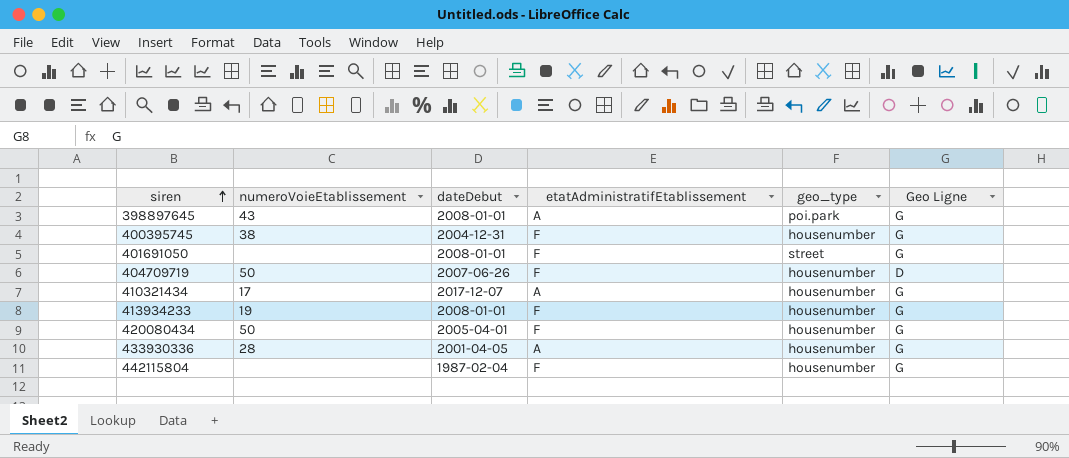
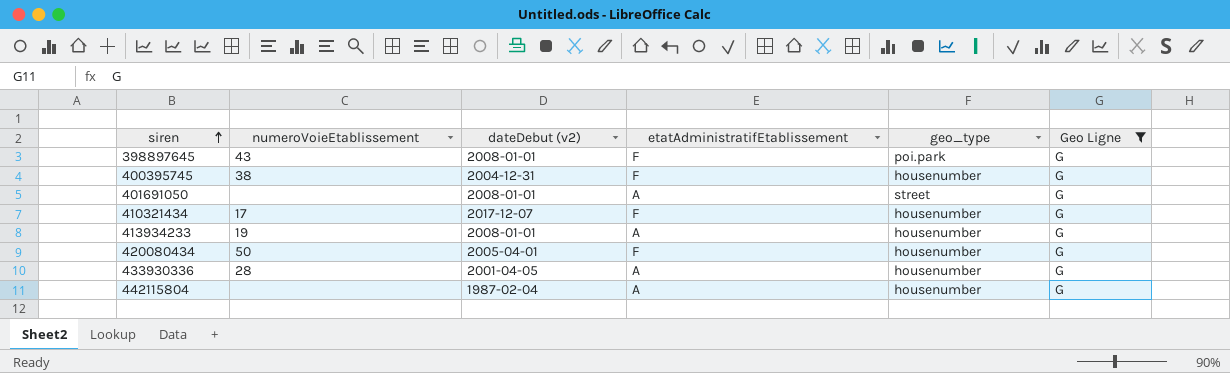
filter: none -> Geo Ligne = G
column name: dateDebut -> dateDebut (v2)
398897645 | etatAdministratifEtablissement: A -> F
401691050 | etatAdministratifEtablissement: F -> A
410321434 | etatAdministratifEtablissement: A -> F
413934233 | etatAdministratifEtablissement: F -> A
442115804 | etatAdministratifEtablissement: F -> A

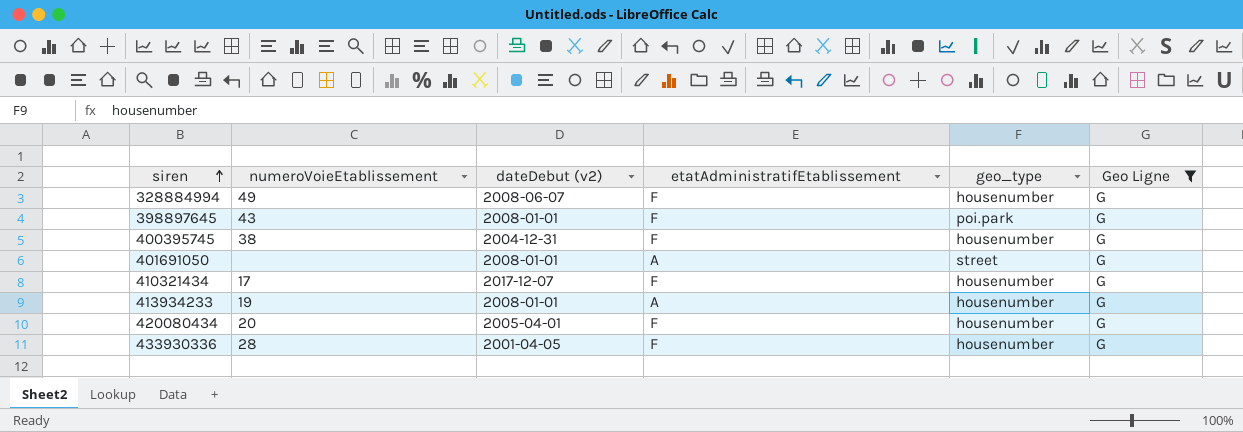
row 442115804: none | 1987-02-04 | A | housenumber | G -> none
row 328884994: none -> 49 | 2008-06-07 | F | housenumber | G
420080434 | numeroVoieEtablissement: 50 -> 20
433930336 | etatAdministratifEtablissement: A -> F

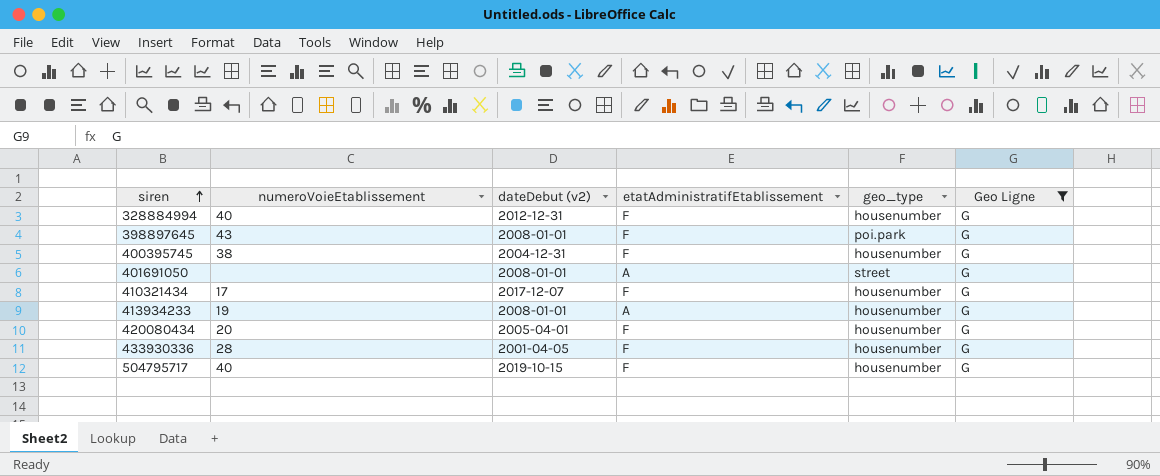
328884994 | numeroVoieEtablissement: 49 -> 40
328884994 | dateDebut (v2): 2008-06-07 -> 2012-12-31
row 504795717: none -> 40 | 2019-10-15 | F | housenumber | G

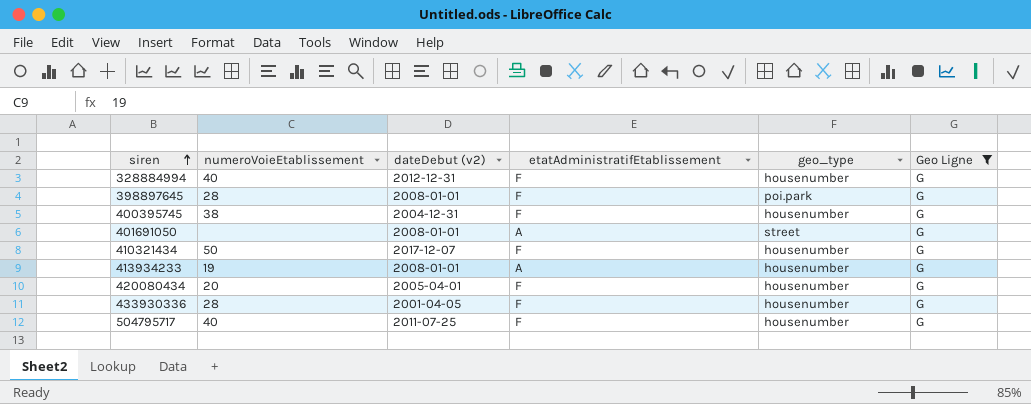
398897645 | numeroVoieEtablissement: 43 -> 28
410321434 | numeroVoieEtablissement: 17 -> 50
504795717 | dateDebut (v2): 2019-10-15 -> 2011-07-25

